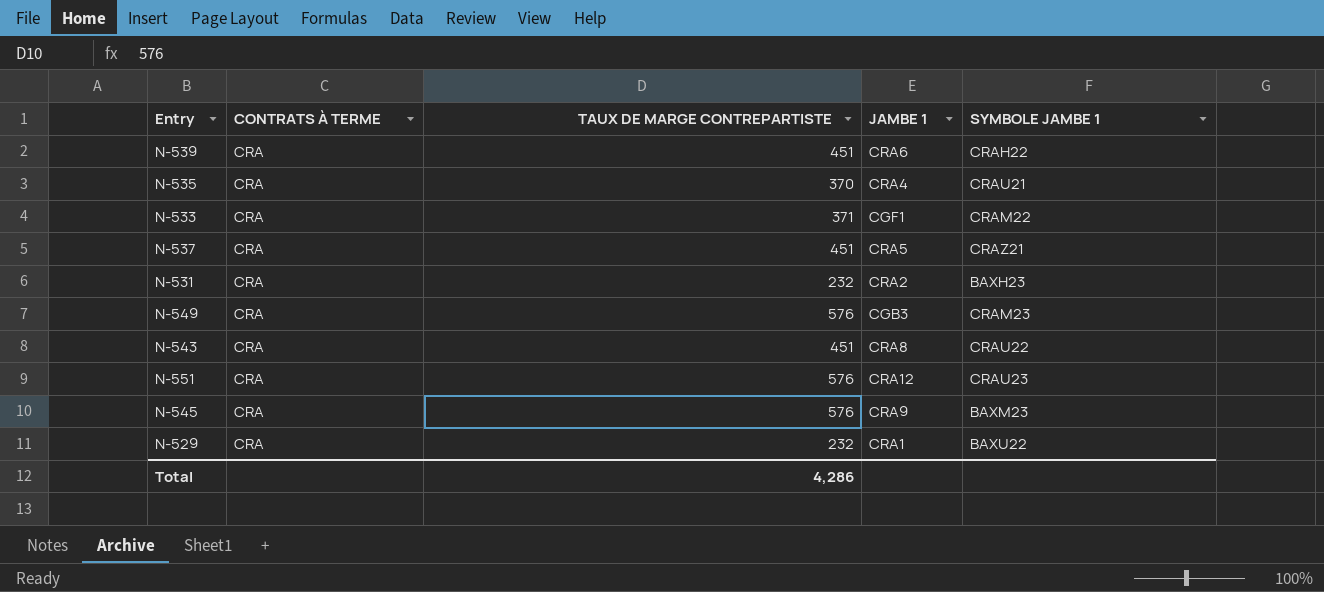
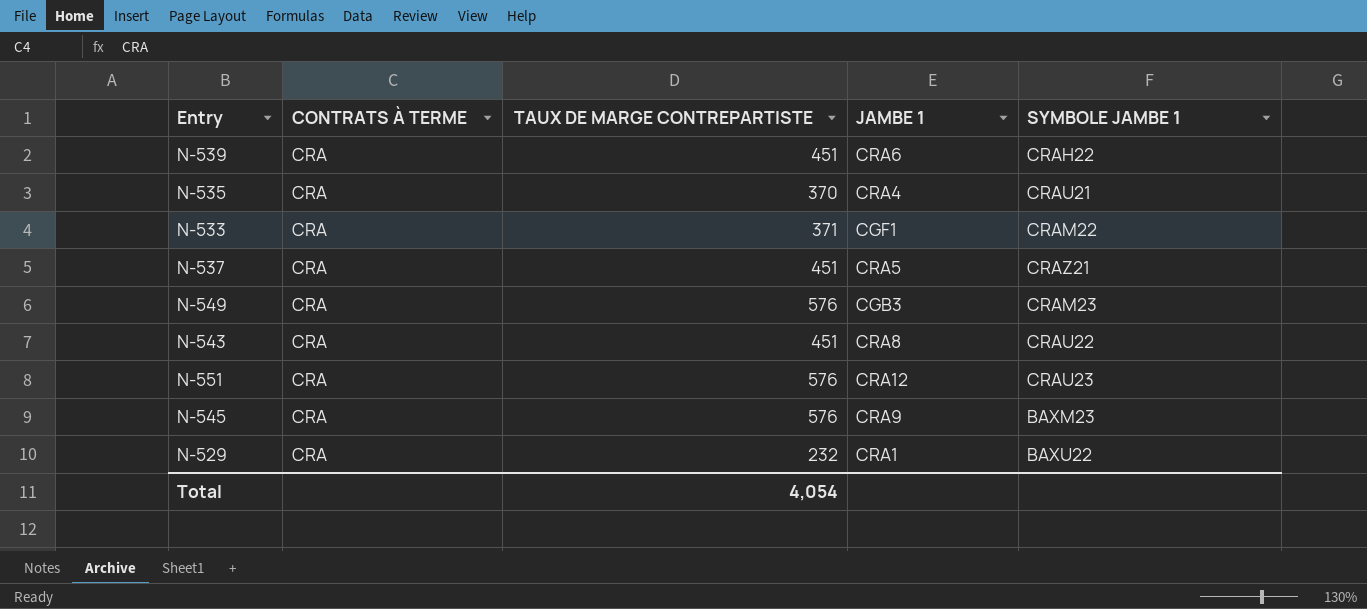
row N-531: CRA | 232 | CRA2 | BAXH23 -> none
Total | TAUX DE MARGE CONTREPARTISTE: 4,286 -> 4,054

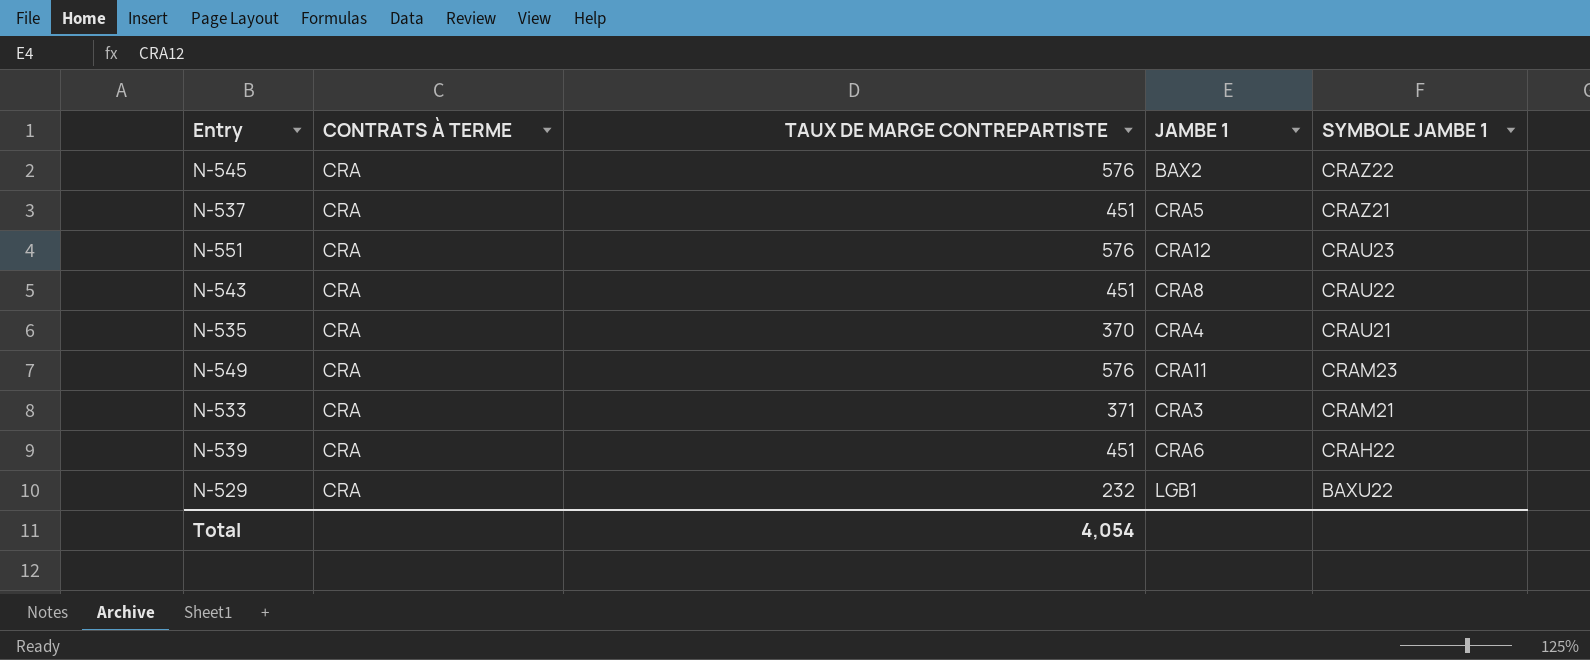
row order: none -> SYMBOLE JAMBE 1 descending
N-545 | JAMBE 1: CRA9 -> BAX2
N-545 | SYMBOLE JAMBE 1: BAXM23 -> CRAZ22
N-549 | JAMBE 1: CGB3 -> CRA11
N-533 | JAMBE 1: CGF1 -> CRA3
N-533 | SYMBOLE JAMBE 1: CRAM22 -> CRAM21
N-529 | JAMBE 1: CRA1 -> LGB1

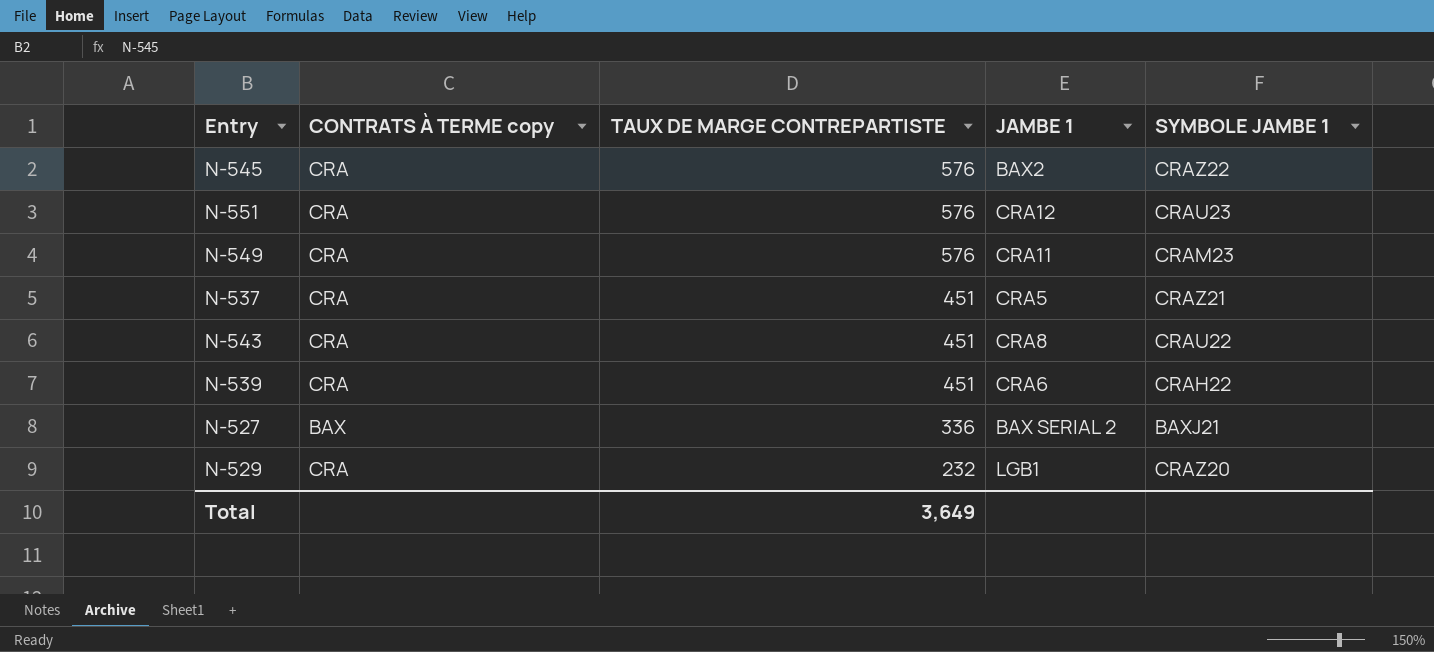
row order: SYMBOLE JAMBE 1 descending -> TAUX DE MARGE CONTREPARTISTE descending
column name: CONTRATS À TERME -> CONTRATS À TERME copy
row N-535: CRA | 370 | CRA4 | CRAU21 -> none
row N-533: CRA | 371 | CRA3 | CRAM21 -> none
row N-527: none -> BAX | 336 | BAX SERIAL 2 | BAXJ21
N-529 | SYMBOLE JAMBE 1: BAXU22 -> CRAZ20
Total | TAUX DE MARGE CONTREPARTISTE: 4,054 -> 3,649

